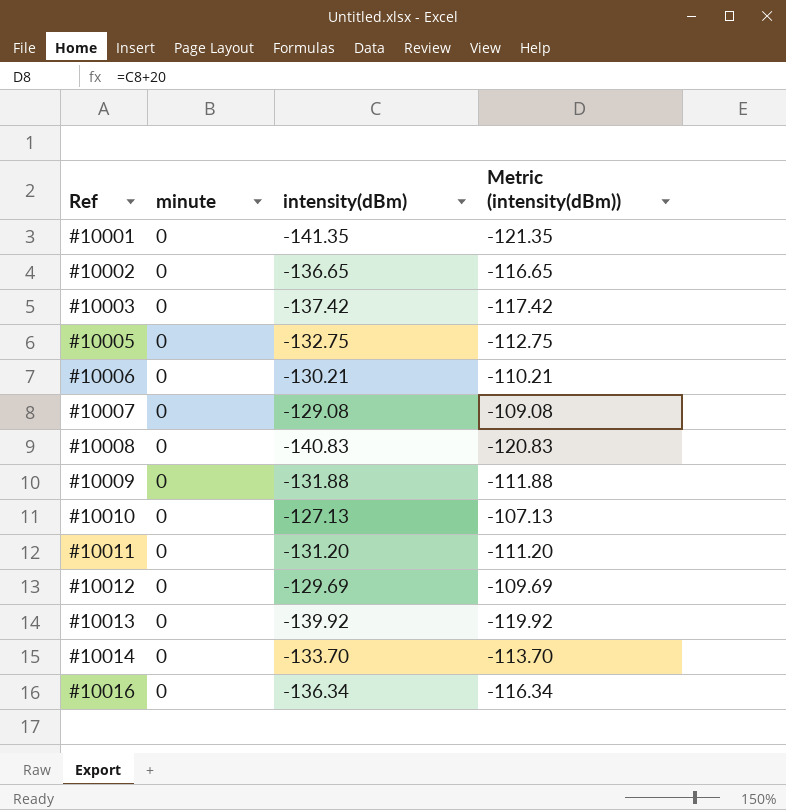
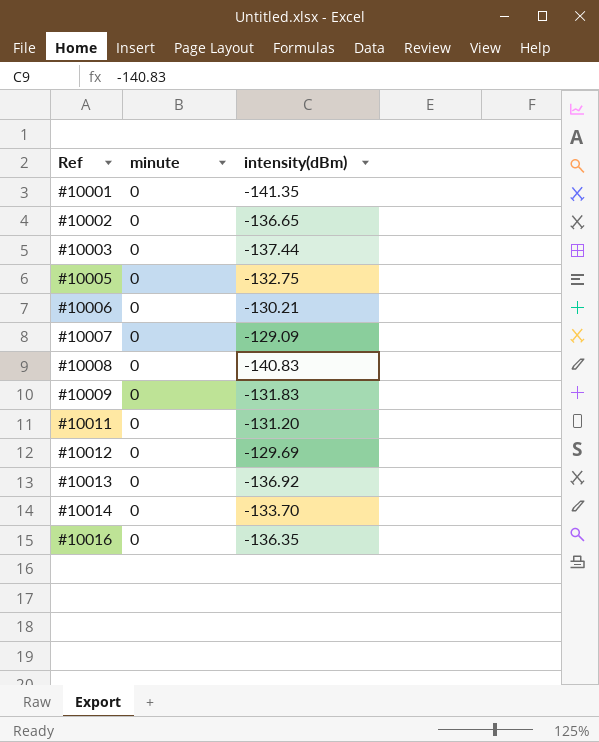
column Metric (intensity(dBm)) | formula: [intensity(dBm)] + 20 -> none
row #10010: 0 | -127.13 | -107.13 -> none
#10003 | intensity(dBm): -137.42 -> -137.44
#10007 | intensity(dBm): -129.08 -> -129.09
#10009 | intensity(dBm): -131.88 -> -131.83
#10013 | intensity(dBm): -139.92 -> -136.92
#10016 | intensity(dBm): -136.34 -> -136.35

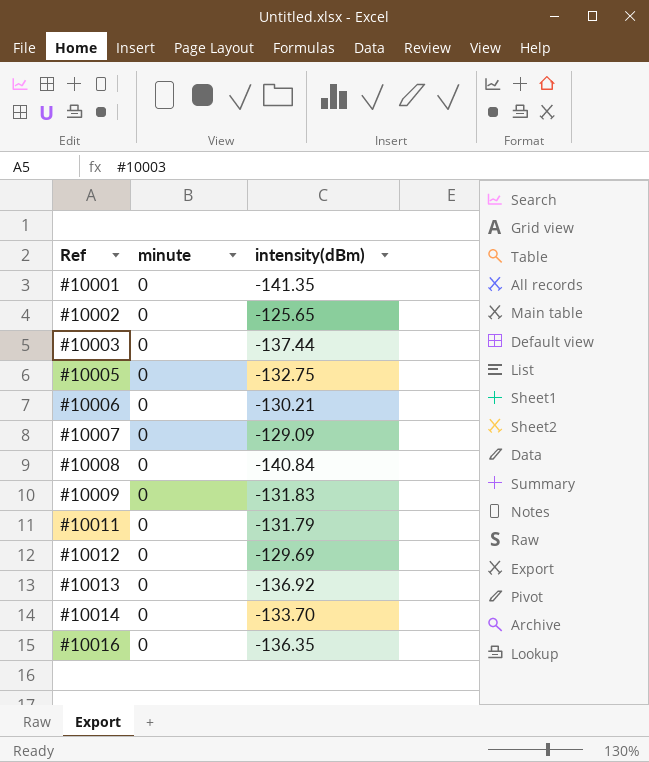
#10002 | intensity(dBm): -136.65 -> -125.65
#10008 | intensity(dBm): -140.83 -> -140.84
#10011 | intensity(dBm): -131.20 -> -131.79

